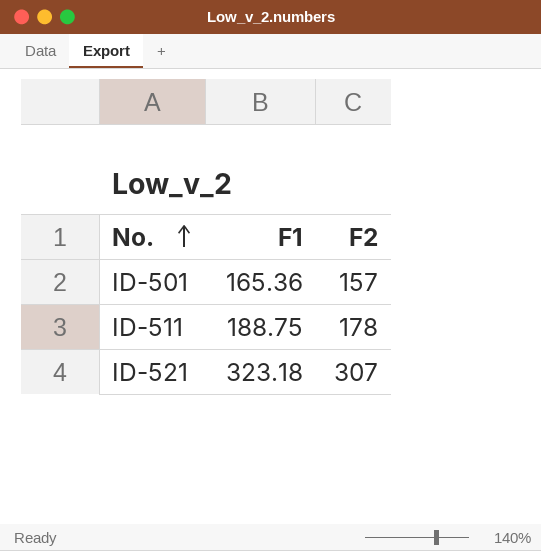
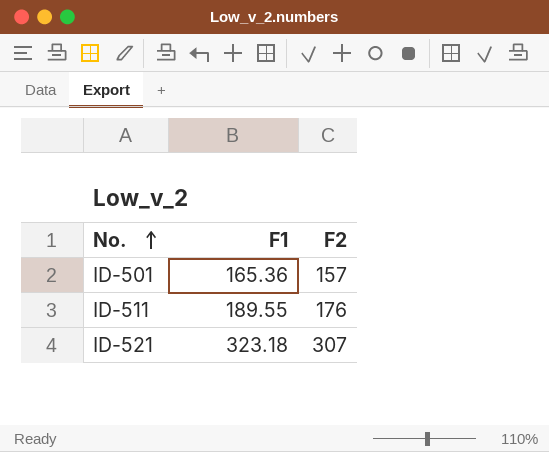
ID-511 | F1: 188.75 -> 189.55
ID-511 | F2: 178 -> 176

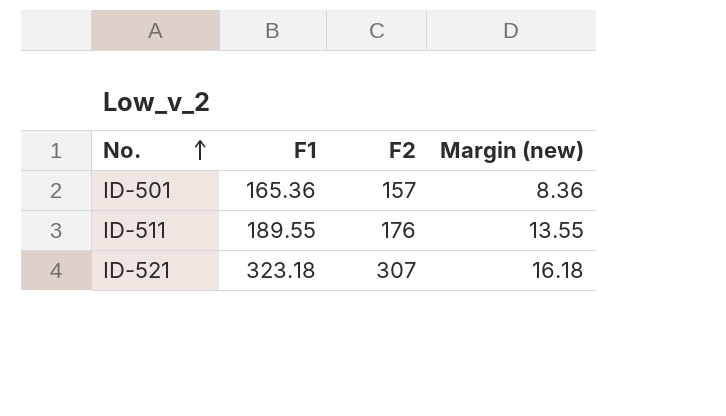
column Margin (new) | formula: none -> [F1] - [F2]

